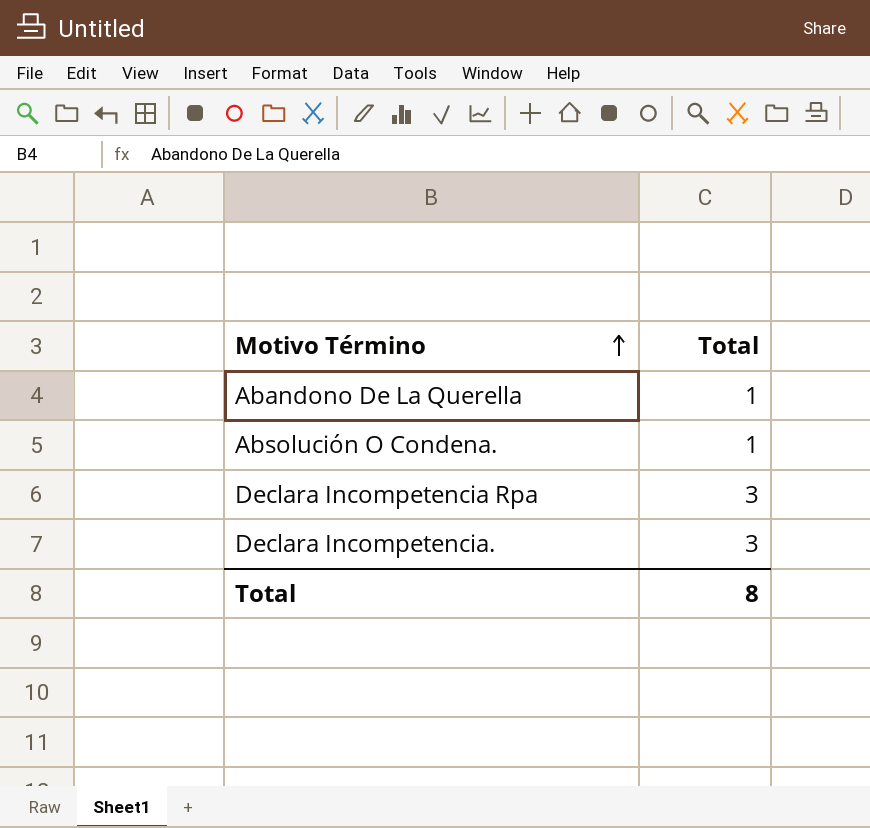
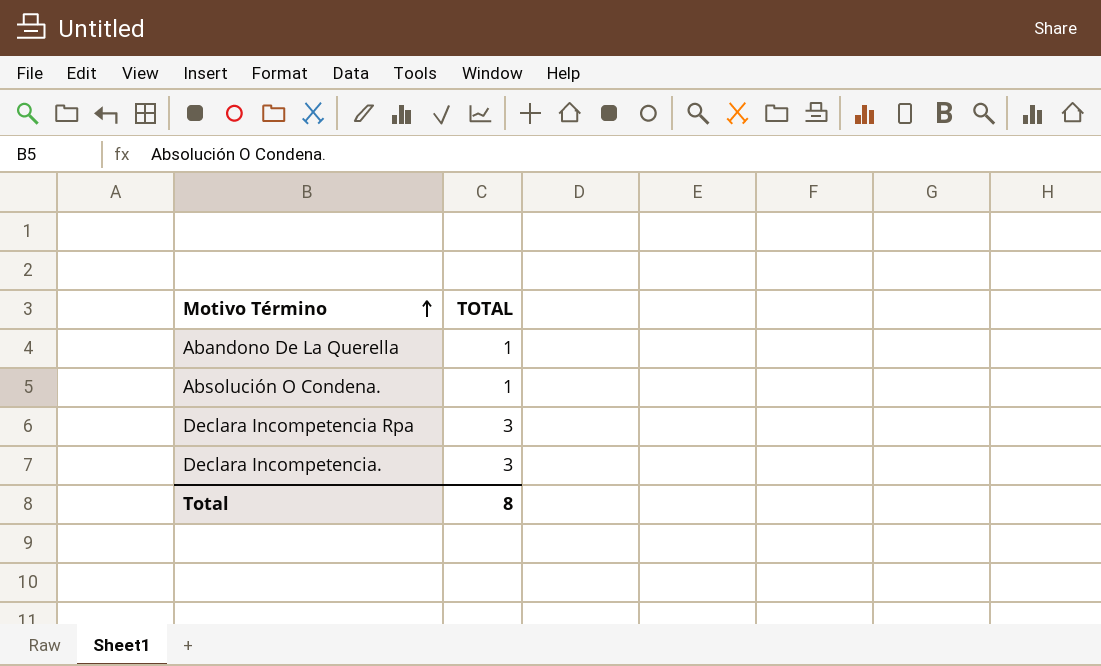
column name: Total -> TOTAL

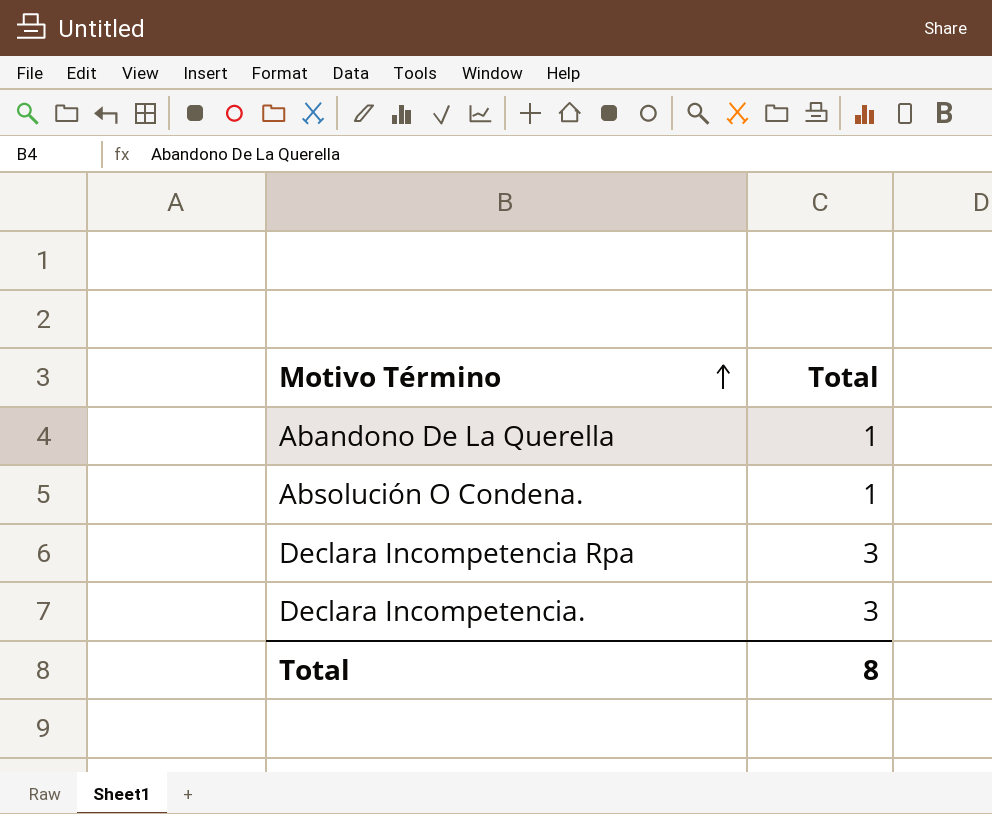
column name: TOTAL -> Total

